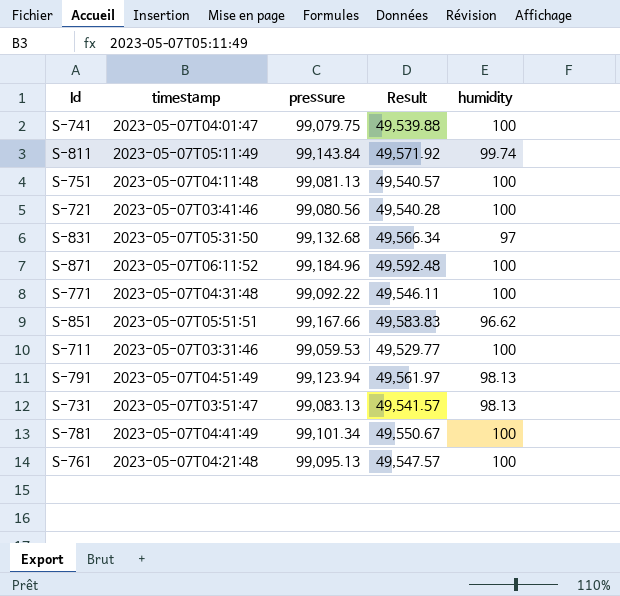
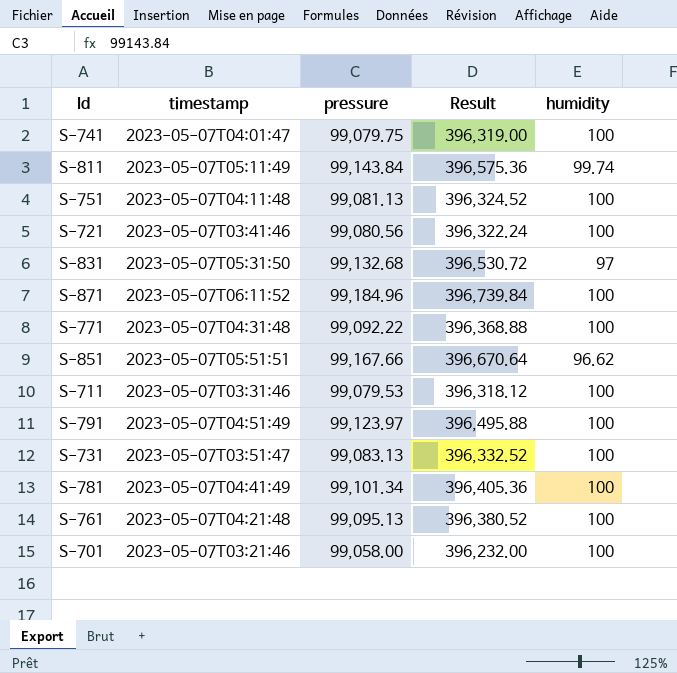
column Result | formula: [pressure] * 0.5 -> [pressure] * 4
S-711 | pressure: 99,059.53 -> 99,079.53
S-791 | pressure: 99,123.94 -> 99,123.97
S-791 | humidity: 98.13 -> 100
S-731 | humidity: 98.13 -> 100
row S-701: none -> 2023-05-07T03:21:46 | 99,058.00 | 396,232.00 | 100

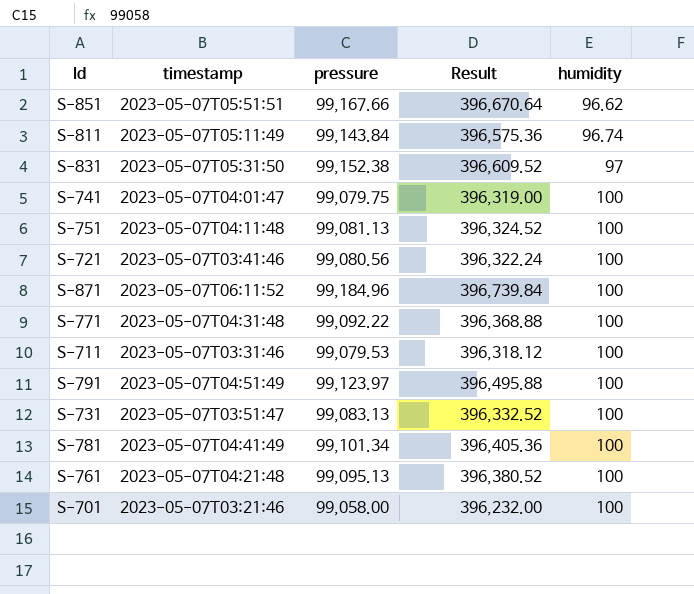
row order: none -> humidity ascending
S-811 | humidity: 99.74 -> 96.74
S-831 | pressure: 99,132.68 -> 99,152.38
S-831 | Result: 396,530.72 -> 396,609.52

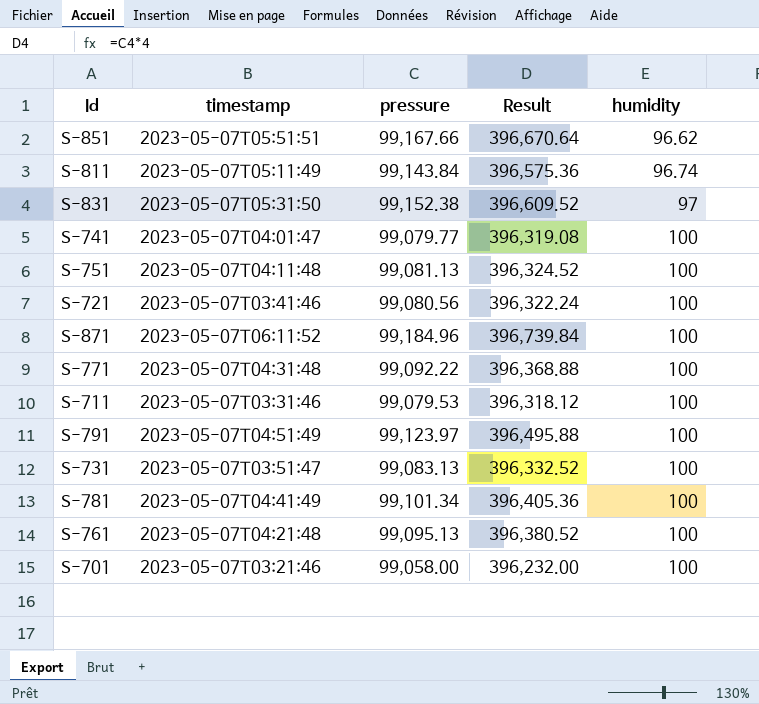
S-741 | pressure: 99,079.75 -> 99,079.77
S-741 | Result: 396,319.00 -> 396,319.08

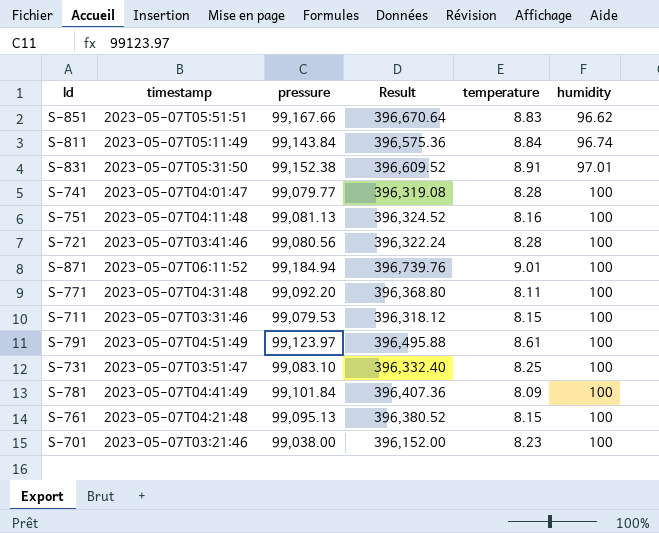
column temperature | position: none -> 5
S-831 | humidity: 97 -> 97.01
S-871 | pressure: 99,184.96 -> 99,184.94
S-871 | Result: 396,739.84 -> 396,739.76
S-771 | pressure: 99,092.22 -> 99,092.20
S-771 | Result: 396,368.88 -> 396,368.80
S-731 | pressure: 99,083.13 -> 99,083.10
S-731 | Result: 396,332.52 -> 396,332.40
S-781 | pressure: 99,101.34 -> 99,101.84
S-781 | Result: 396,405.36 -> 396,407.36
S-701 | pressure: 99,058.00 -> 99,038.00
S-701 | Result: 396,232.00 -> 396,152.00

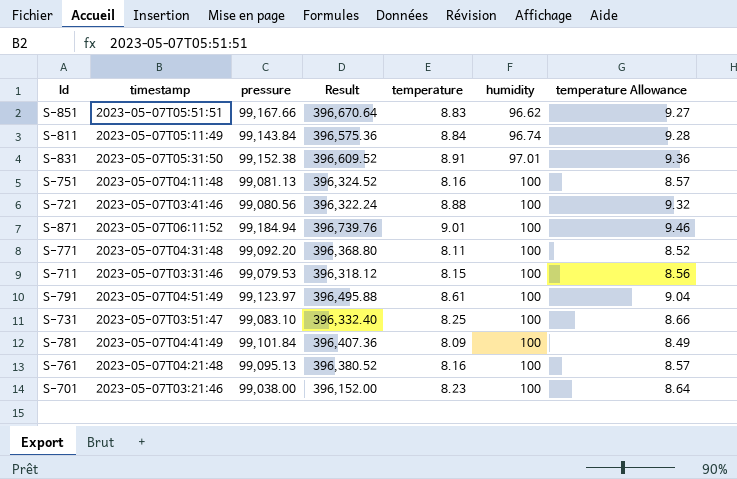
column temperature Allowance | formula: none -> [temperature] * 1.05
row S-741: 2023-05-07T04:01:47 | 99,079.77 | 396,319.08 | 8.28 | 100 -> none
S-721 | temperature: 8.28 -> 8.88
S-761 | temperature: 8.15 -> 8.16

